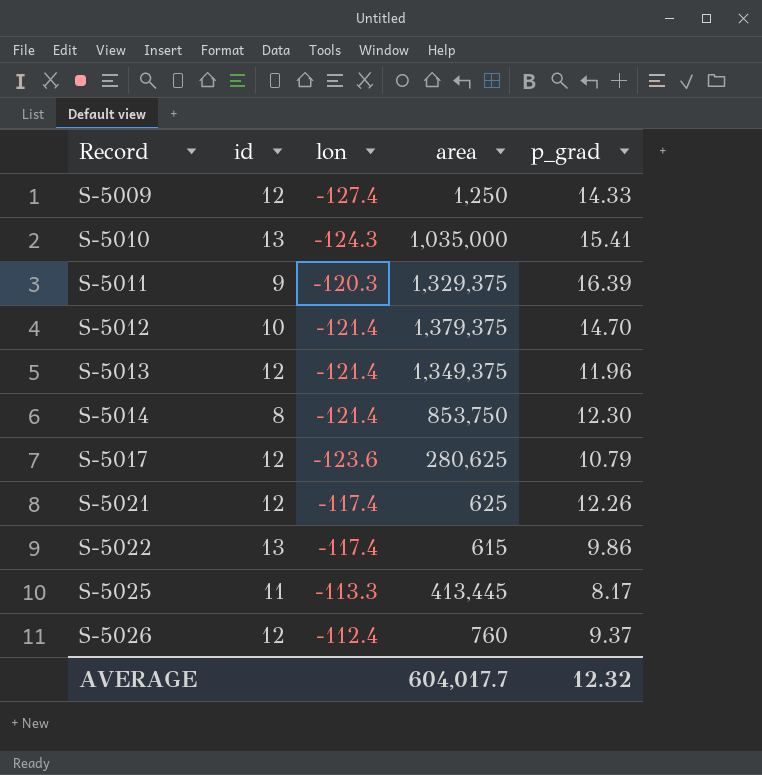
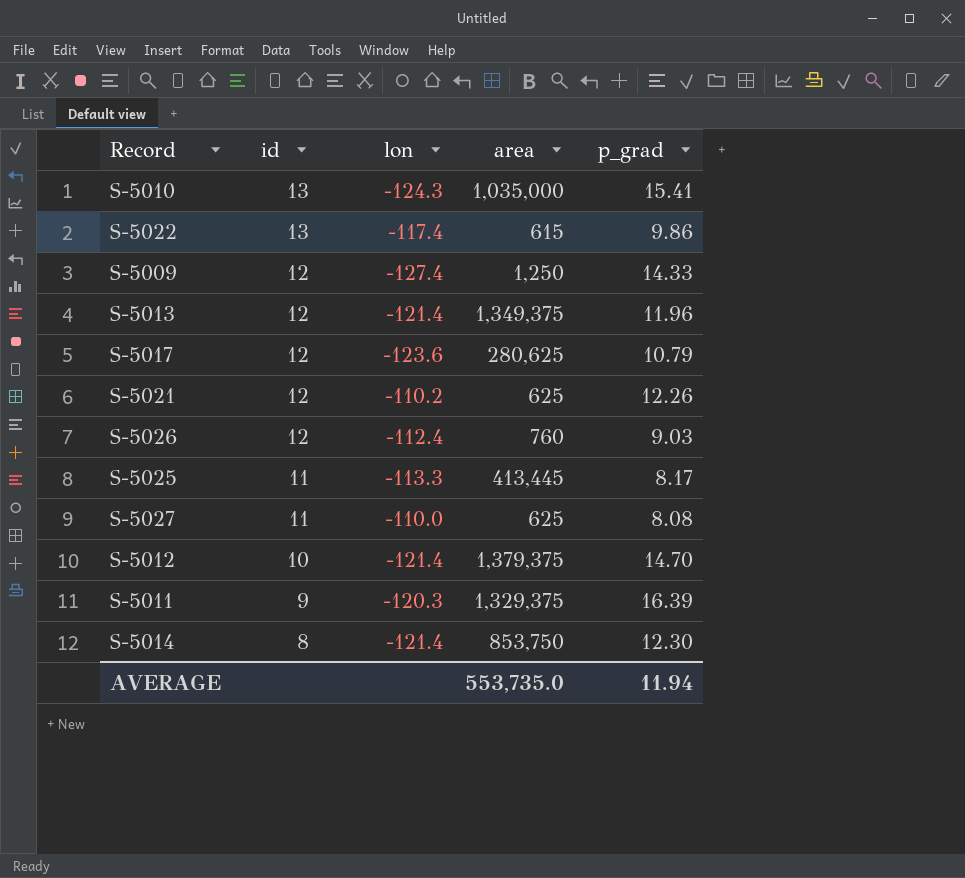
row order: Record ascending -> id descending
S-5021 | lon: -117.4 -> -110.2
S-5026 | p_grad: 9.37 -> 9.03
row S-5027: none -> 11 | -110.0 | 625 | 8.08
AVERAGE | area: 604,017.7 -> 553,735.0
AVERAGE | p_grad: 12.32 -> 11.94

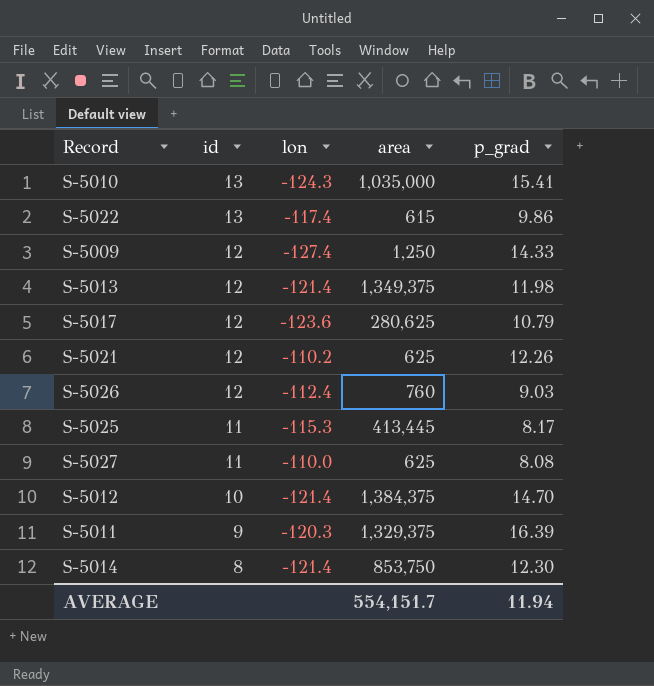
S-5013 | p_grad: 11.96 -> 11.98
S-5025 | lon: -113.3 -> -115.3
S-5012 | area: 1,379,375 -> 1,384,375
AVERAGE | area: 553,735.0 -> 554,151.7

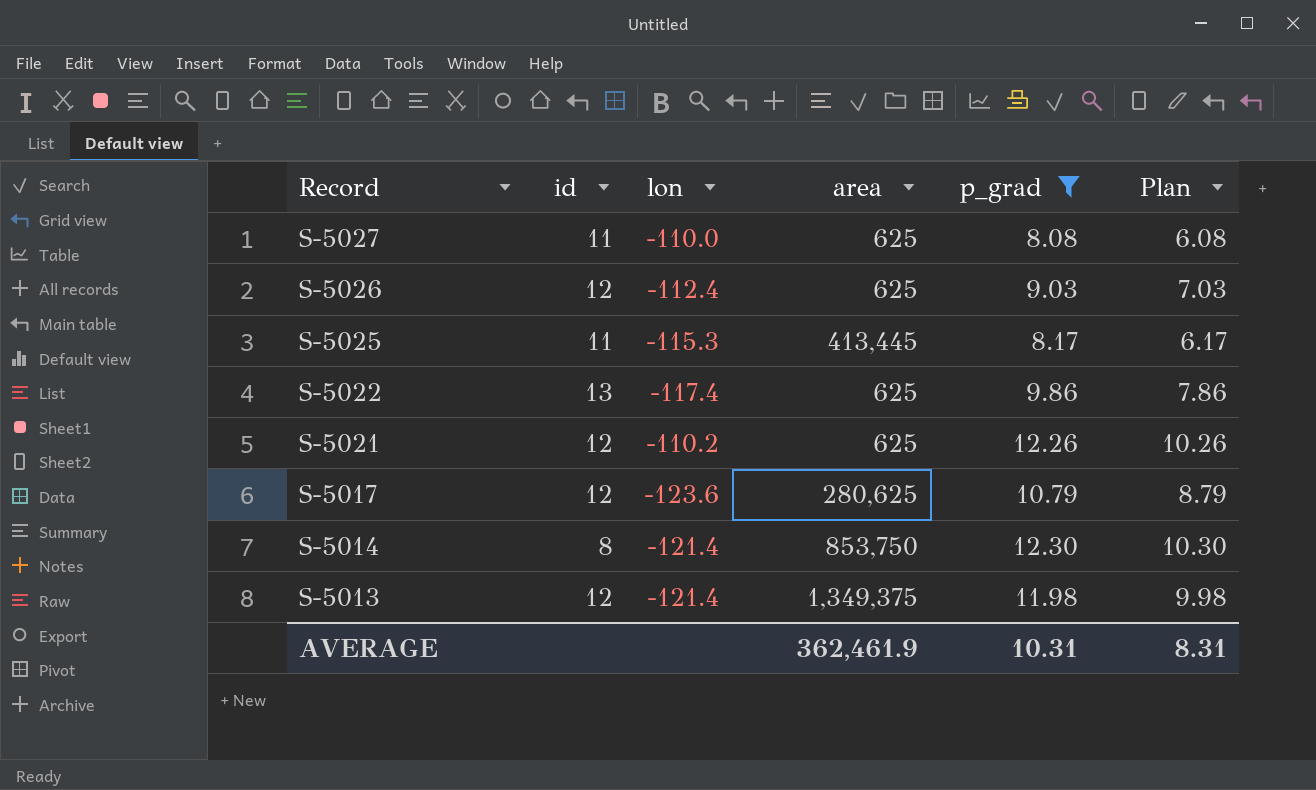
filter: none -> p_grad <= 12.30
row order: id descending -> Record descending
column Plan | formula: none -> [p_grad] - 2
S-5026 | area: 760 -> 625
S-5022 | area: 615 -> 625
AVERAGE | area: 554,151.7 -> 362,461.9
AVERAGE | p_grad: 11.94 -> 10.31

